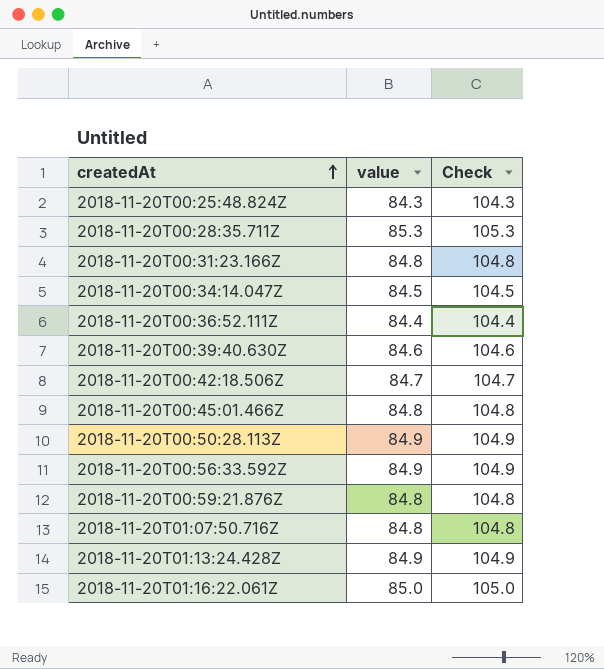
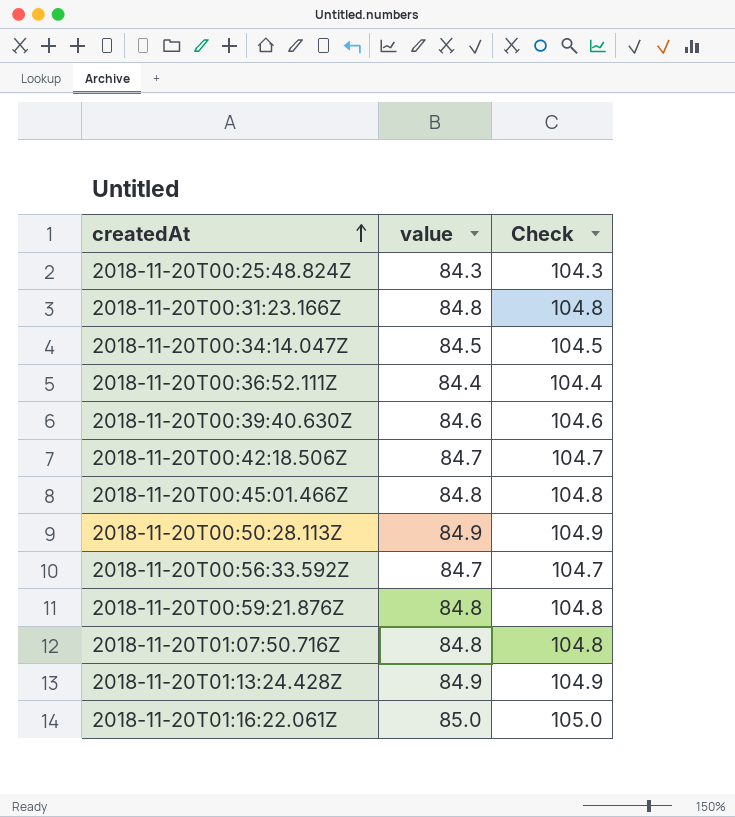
row 2018-11-20T00:28:35.711Z: 85.3 | 105.3 -> none
2018-11-20T00:56:33.592Z | value: 84.9 -> 84.7
2018-11-20T00:56:33.592Z | Check: 104.9 -> 104.7

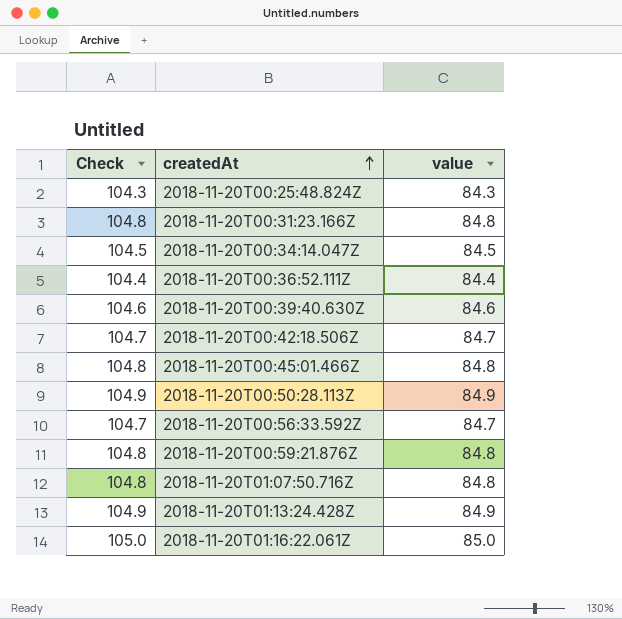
column Check | position: 3 -> 1

